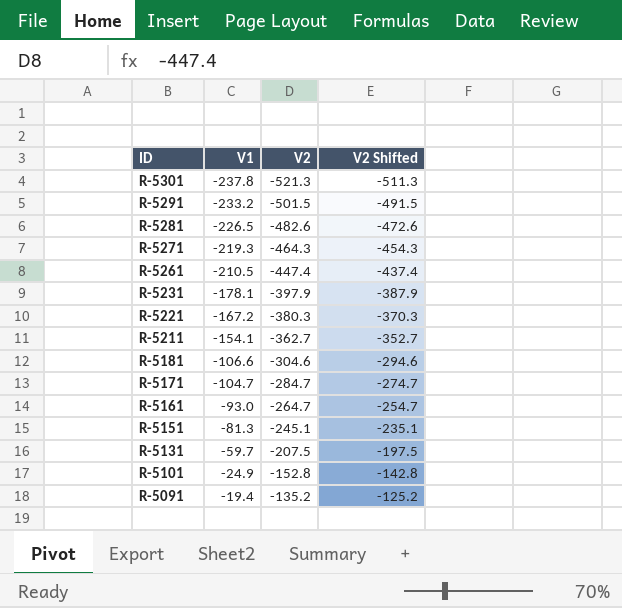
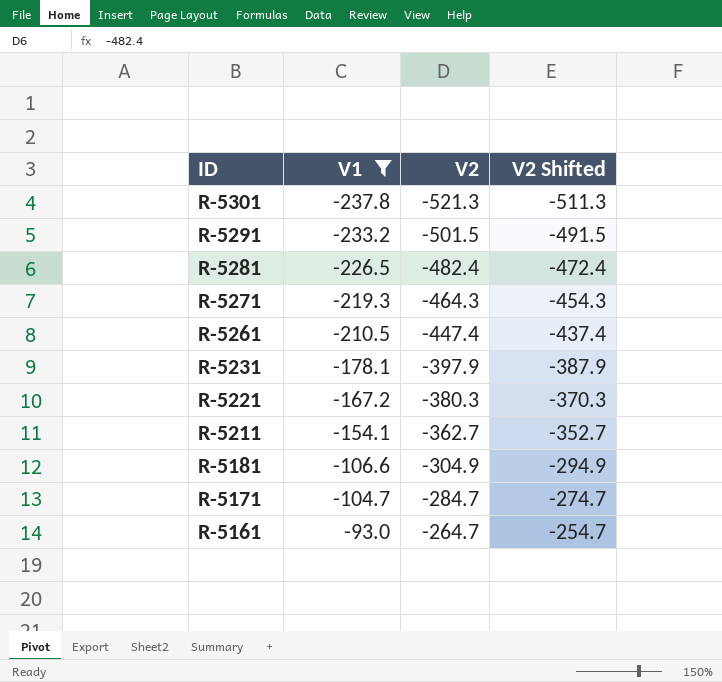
filter: none -> V1 <= -93.0
R-5281 | V2: -482.6 -> -482.4
R-5281 | V2 Shifted: -472.6 -> -472.4
R-5181 | V2: -304.6 -> -304.9
R-5181 | V2 Shifted: -294.6 -> -294.9

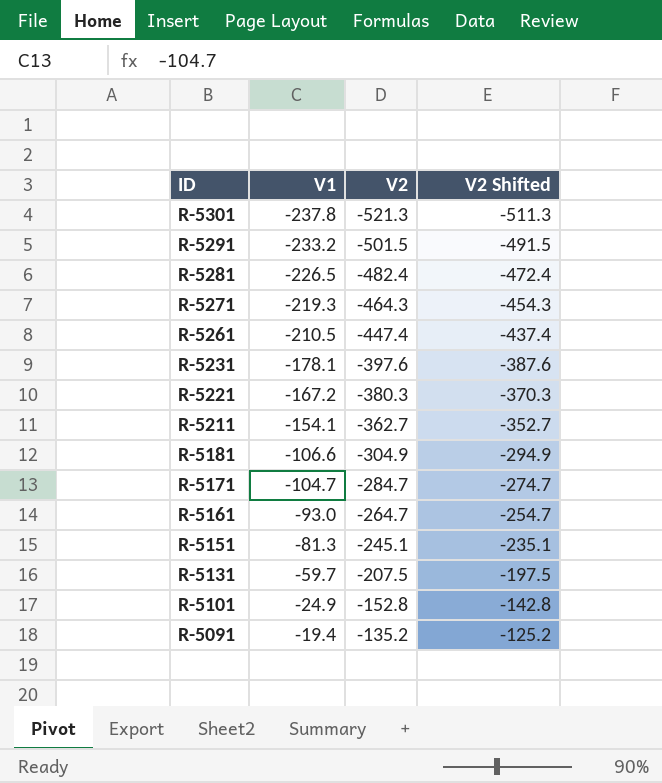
filter: V1 <= -93.0 -> none
R-5231 | V2: -397.9 -> -397.6
R-5231 | V2 Shifted: -387.9 -> -387.6

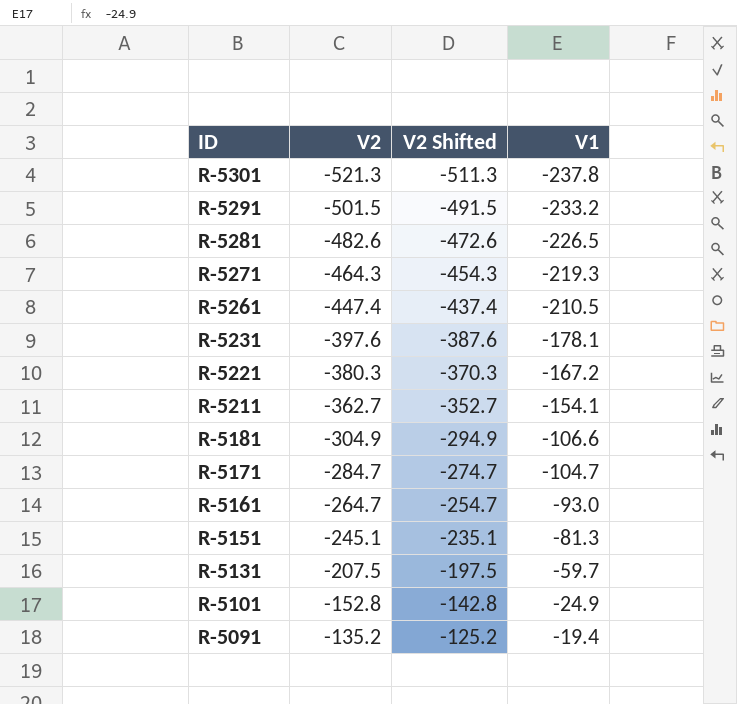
column V1 | position: 2 -> 4
R-5281 | V2: -482.4 -> -482.6
R-5281 | V2 Shifted: -472.4 -> -472.6

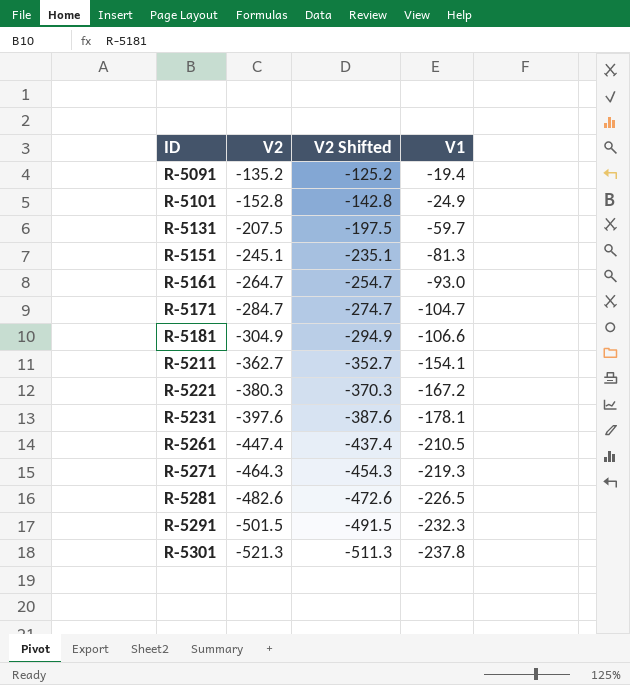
row order: ID descending -> ID ascending
R-5291 | V1: -233.2 -> -232.3

